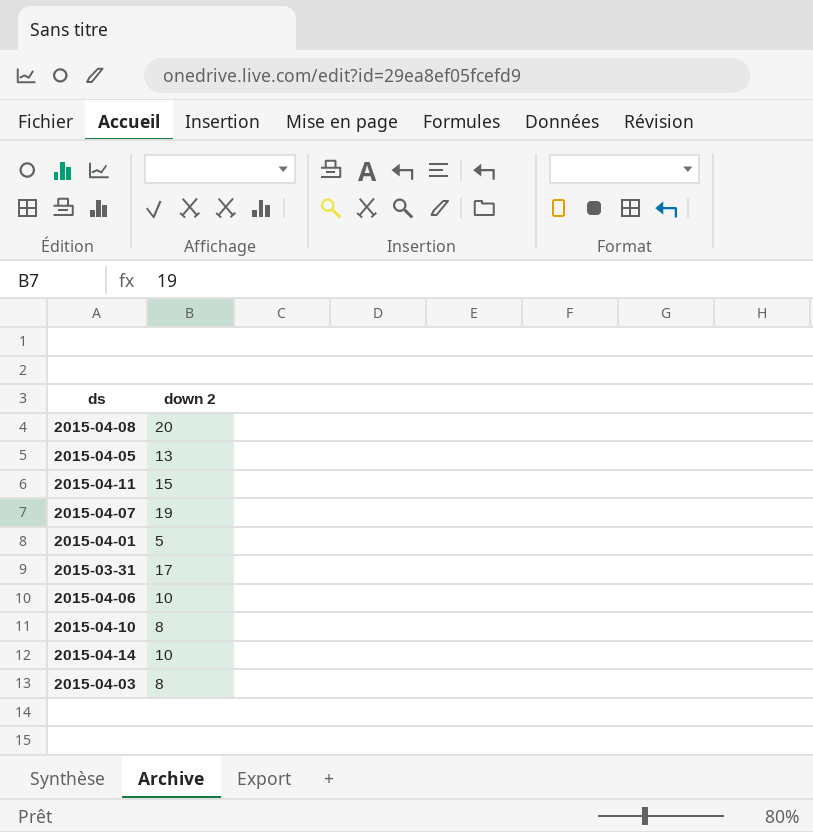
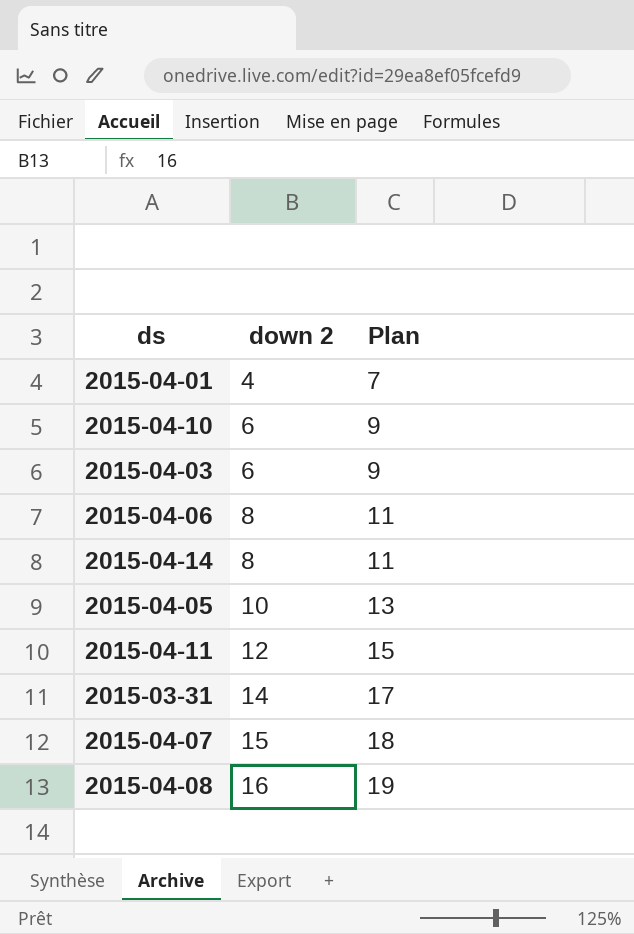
row order: none -> down 2 ascending
column Plan | formula: none -> [down 2] + 3
2015-04-01 | down 2: 5 -> 4
2015-04-10 | down 2: 8 -> 6
2015-04-03 | down 2: 8 -> 6
2015-04-06 | down 2: 10 -> 8
2015-04-14 | down 2: 10 -> 8
2015-04-05 | down 2: 13 -> 10
2015-04-11 | down 2: 15 -> 12
2015-03-31 | down 2: 17 -> 14
2015-04-07 | down 2: 19 -> 15
2015-04-08 | down 2: 20 -> 16

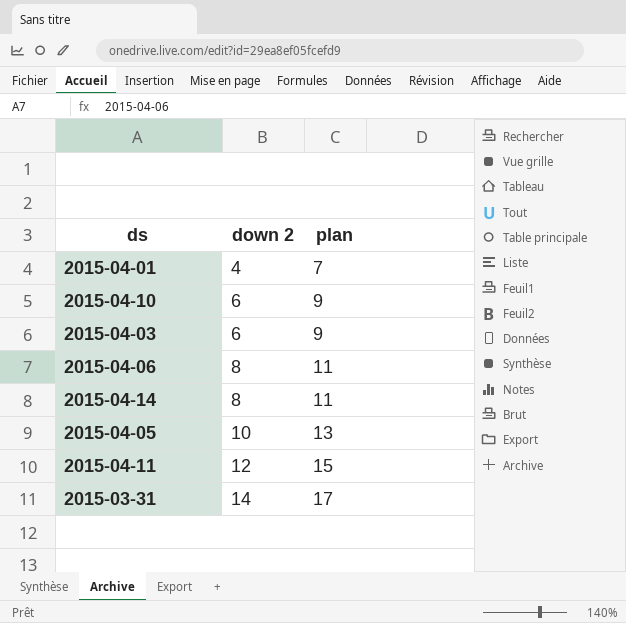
column name: Plan -> plan
row 2015-04-07: 15 | 18 -> none
row 2015-04-08: 16 | 19 -> none

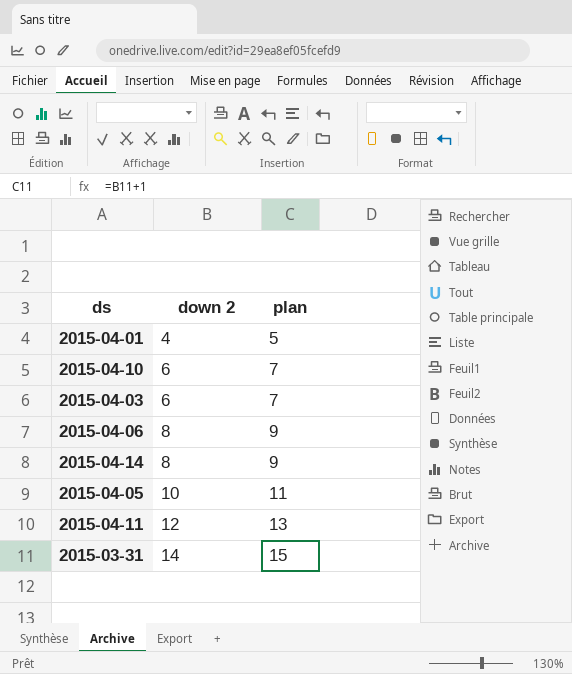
column plan | formula: [down 2] + 3 -> [down 2] + 1

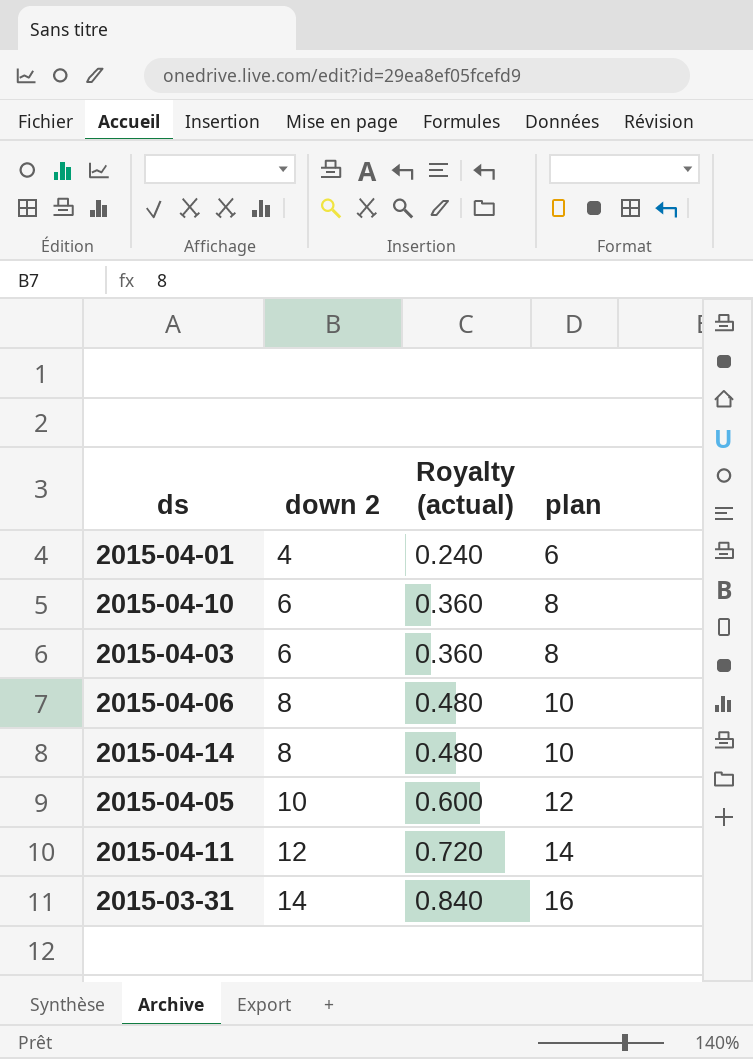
column Royalty (actual) | formula: none -> [down 2] * 0.06
column plan | formula: [down 2] + 1 -> [down 2] + 2

